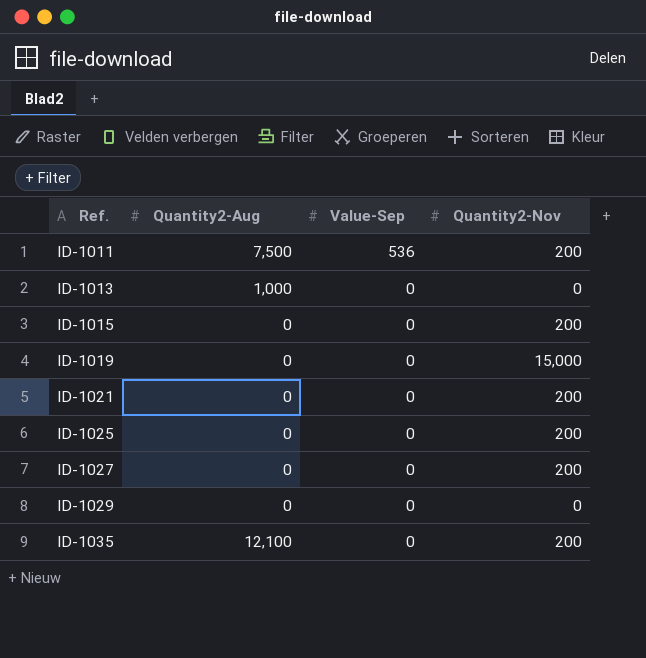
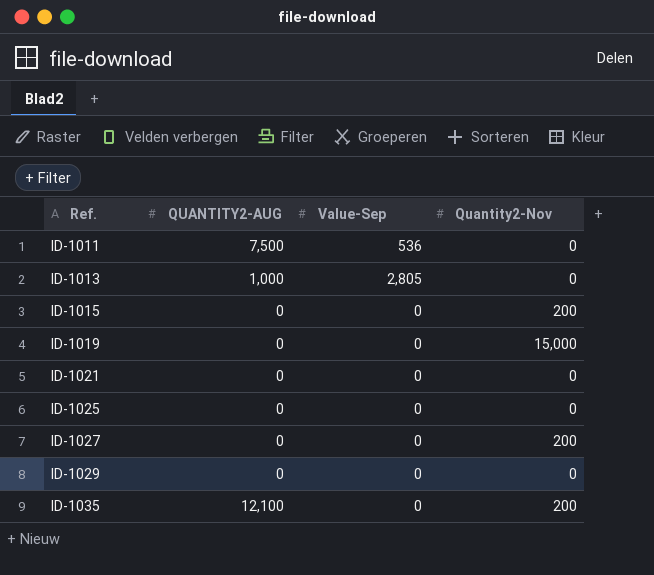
column name: Quantity2-Aug -> QUANTITY2-AUG
ID-1011 | Quantity2-Nov: 200 -> 0
ID-1013 | Value-Sep: 0 -> 2,805
ID-1021 | Quantity2-Nov: 200 -> 0
ID-1025 | Quantity2-Nov: 200 -> 0

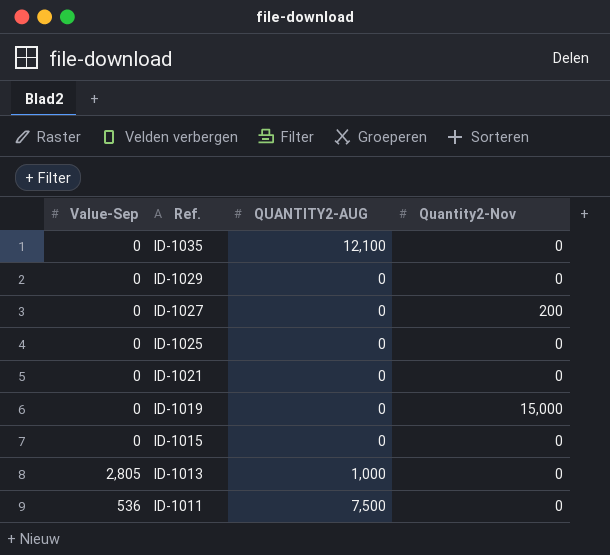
row order: Ref. ascending -> Ref. descending
column Value-Sep | position: 3 -> 1
ID-1035 | Quantity2-Nov: 200 -> 0
ID-1015 | Quantity2-Nov: 200 -> 0

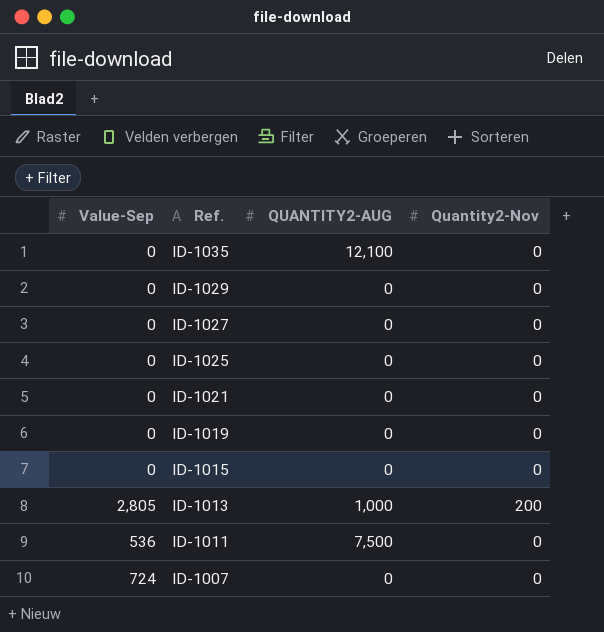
ID-1027 | Quantity2-Nov: 200 -> 0
ID-1019 | Quantity2-Nov: 15,000 -> 0
ID-1013 | Quantity2-Nov: 0 -> 200
row ID-1007: none -> 724 | 0 | 0

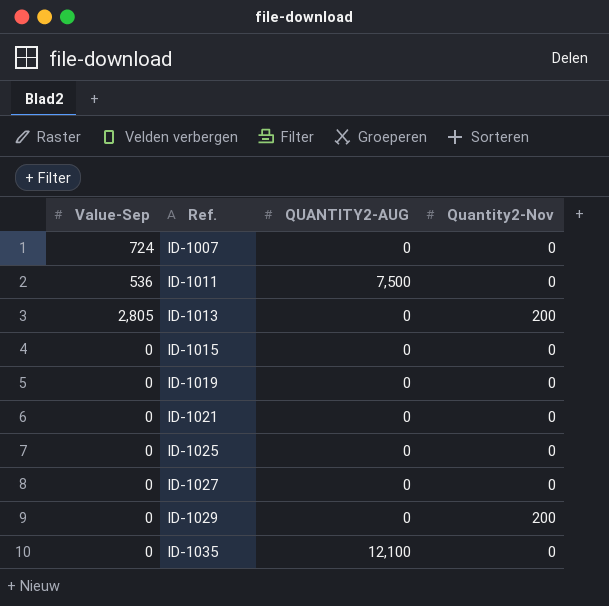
row order: Ref. descending -> Ref. ascending
ID-1013 | QUANTITY2-AUG: 1,000 -> 0
ID-1029 | Quantity2-Nov: 0 -> 200

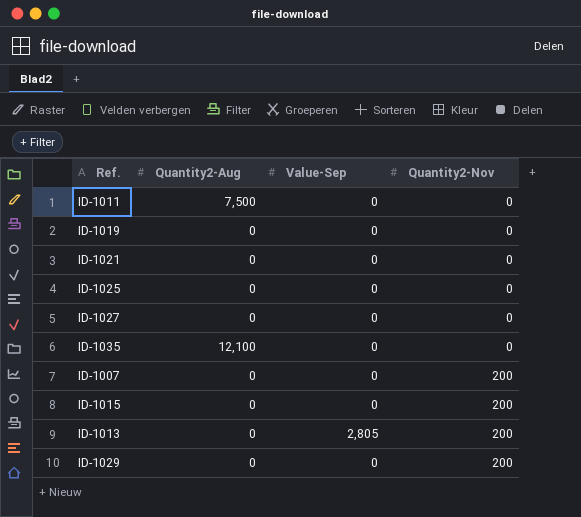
row order: Ref. ascending -> Quantity2-Nov ascending
column name: QUANTITY2-AUG -> Quantity2-Aug
column Value-Sep | position: 1 -> 3
ID-1011 | Value-Sep: 536 -> 0
ID-1007 | Value-Sep: 724 -> 0
ID-1007 | Quantity2-Nov: 0 -> 200
ID-1015 | Quantity2-Nov: 0 -> 200

